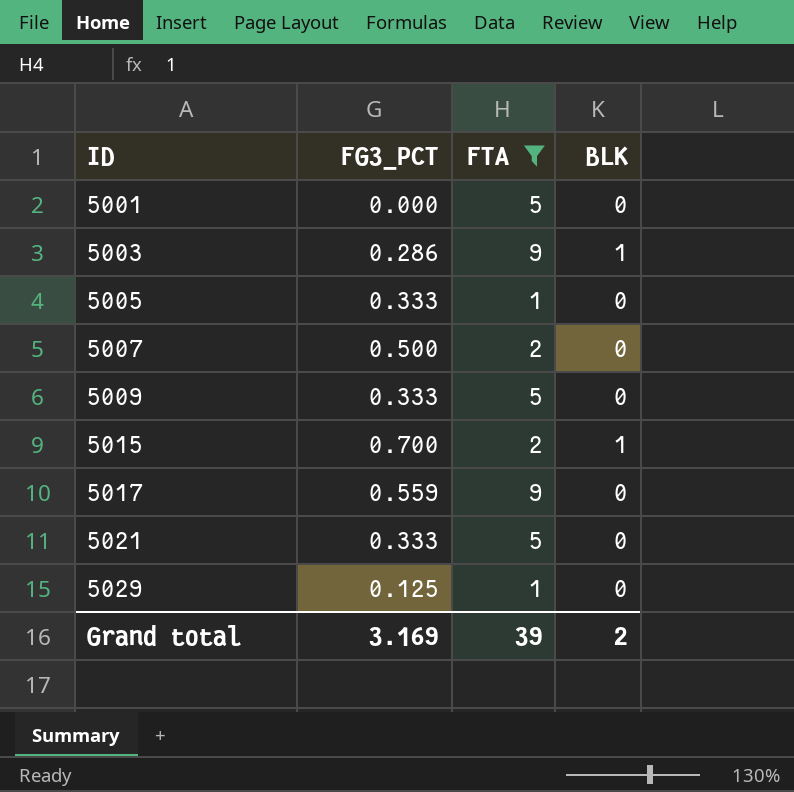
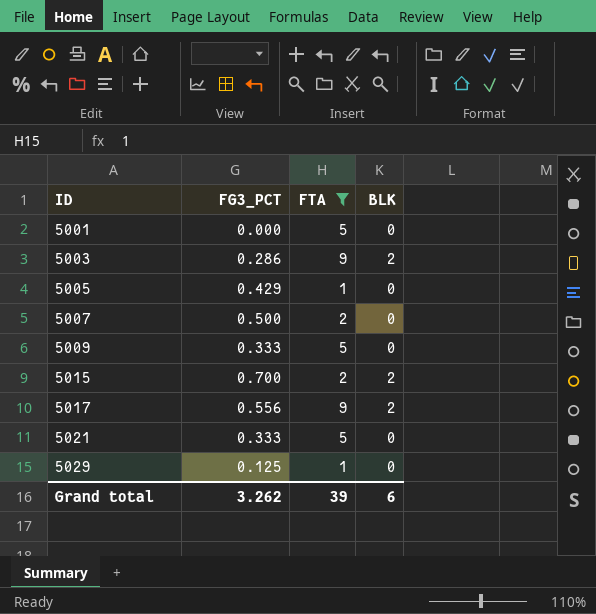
5003 | BLK: 1 -> 2
5005 | FG3_PCT: 0.333 -> 0.429
5015 | BLK: 1 -> 2
5017 | FG3_PCT: 0.559 -> 0.556
5017 | BLK: 0 -> 2
Grand total | FG3_PCT: 3.169 -> 3.262
Grand total | BLK: 2 -> 6

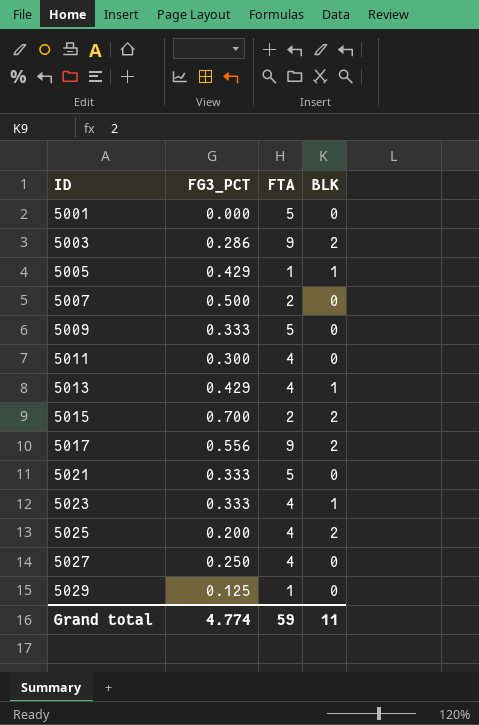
filter: FTA != 4 -> none
5005 | BLK: 0 -> 1
Grand total | FG3_PCT: 3.262 -> 4.774
Grand total | FTA: 39 -> 59
Grand total | BLK: 6 -> 11

